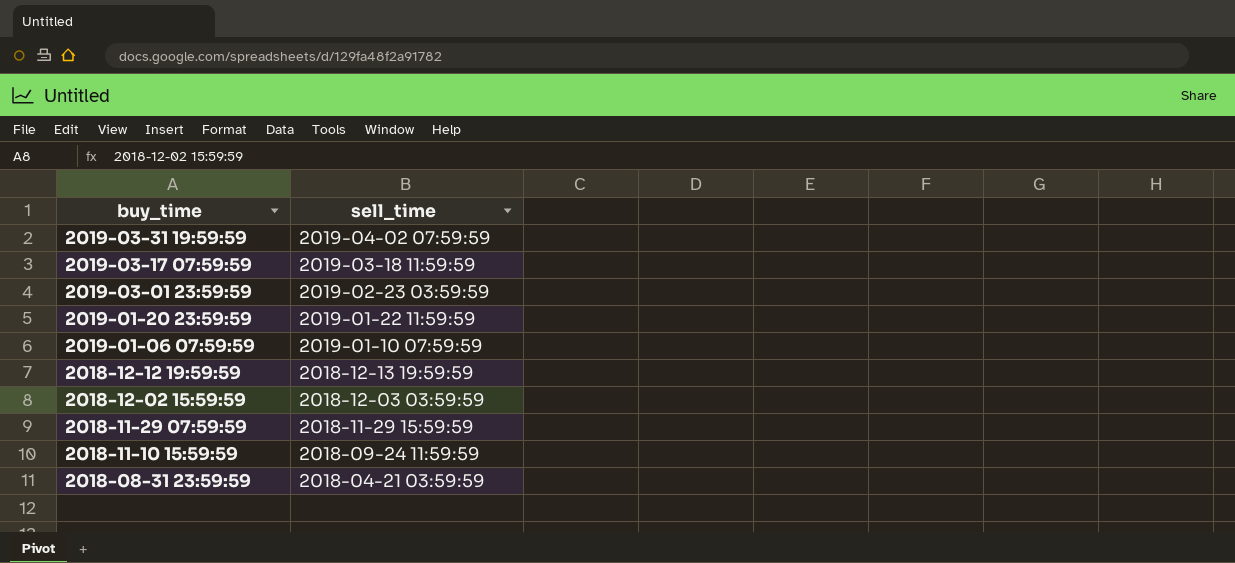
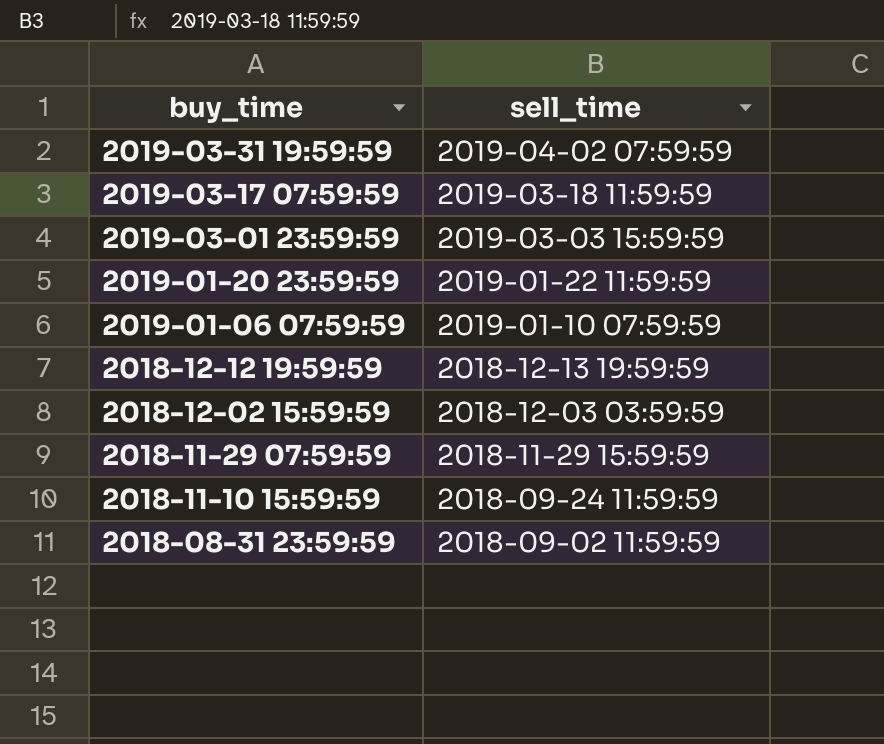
2019-03-01 23:59:59 | sell_time: 2019-02-23 03:59:59 -> 2019-03-03 15:59:59
2018-08-31 23:59:59 | sell_time: 2018-04-21 03:59:59 -> 2018-09-02 11:59:59

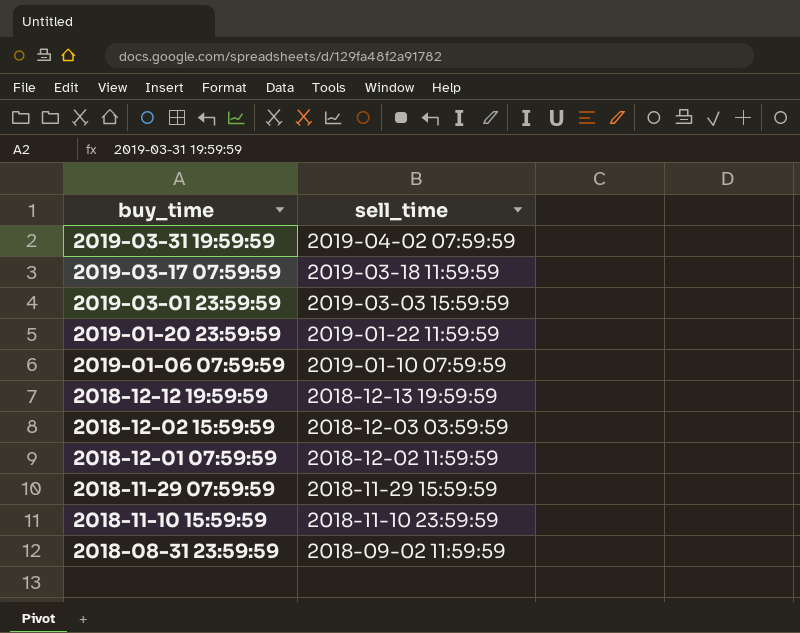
row 2018-12-01 07:59:59: none -> 2018-12-02 11:59:59
2018-11-10 15:59:59 | sell_time: 2018-09-24 11:59:59 -> 2018-11-10 23:59:59

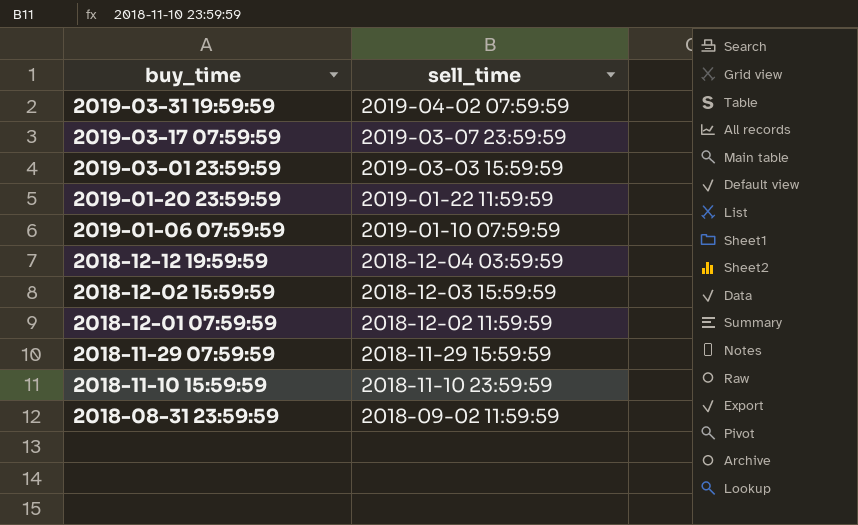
2019-03-17 07:59:59 | sell_time: 2019-03-18 11:59:59 -> 2019-03-07 23:59:59
2018-12-12 19:59:59 | sell_time: 2018-12-13 19:59:59 -> 2018-12-04 03:59:59
2018-12-02 15:59:59 | sell_time: 2018-12-03 03:59:59 -> 2018-12-03 15:59:59

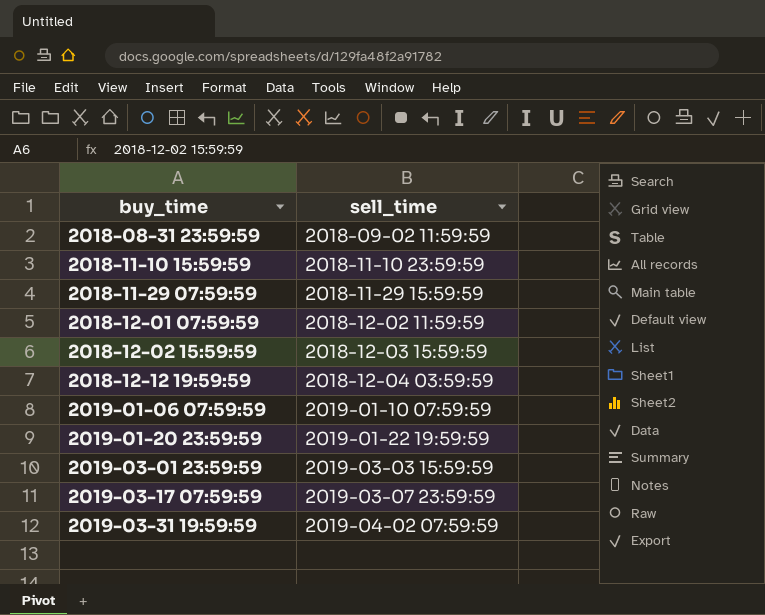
row order: buy_time descending -> buy_time ascending
2019-01-20 23:59:59 | sell_time: 2019-01-22 11:59:59 -> 2019-01-22 19:59:59

